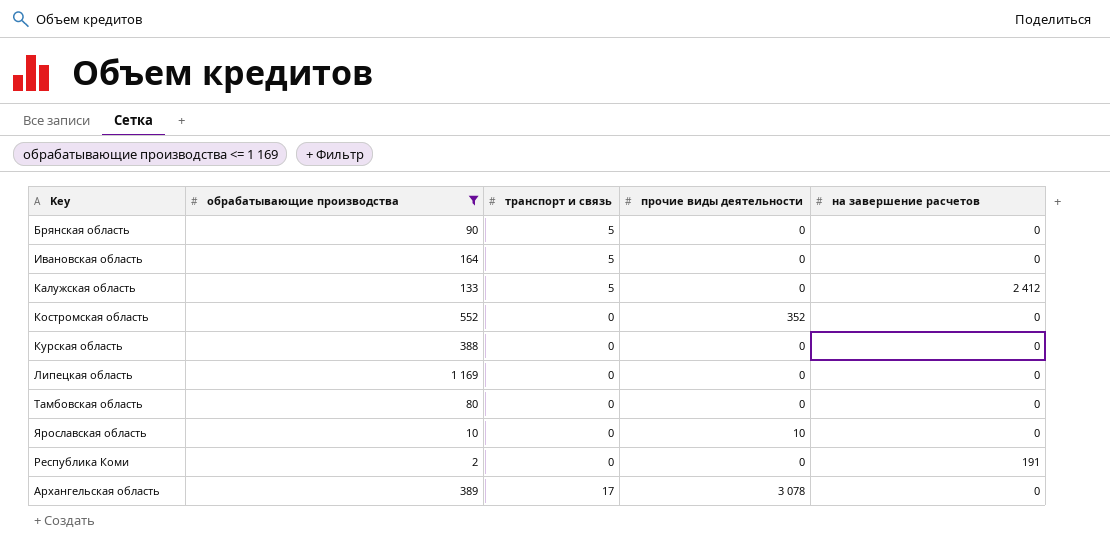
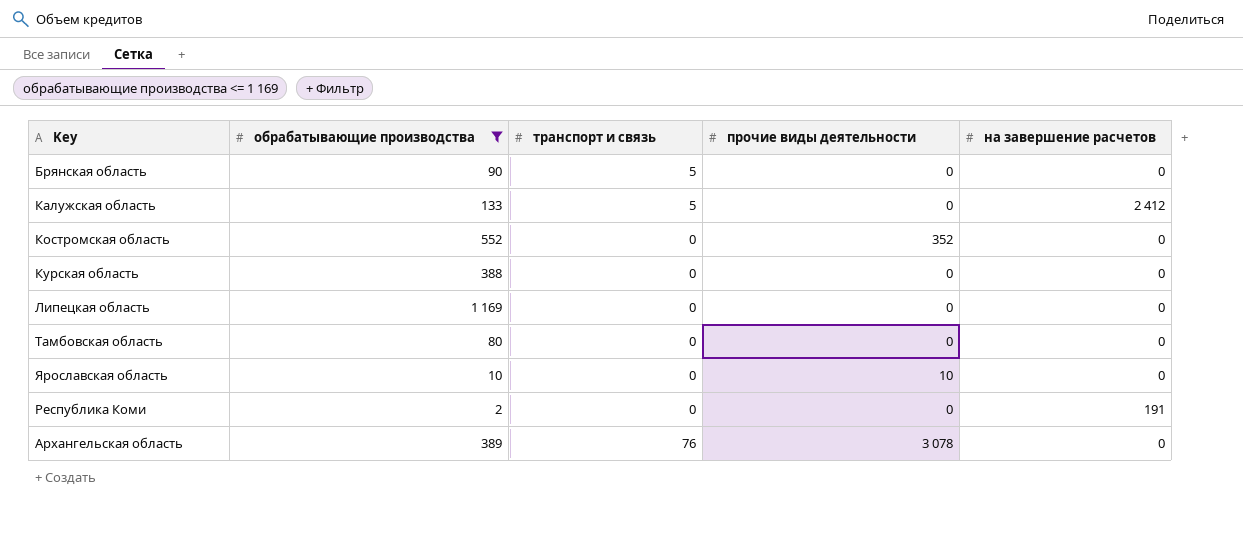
row Ивановская область: 164 | 5 | 0 | 0 -> none
Архангельская область | транспорт и связь: 17 -> 76

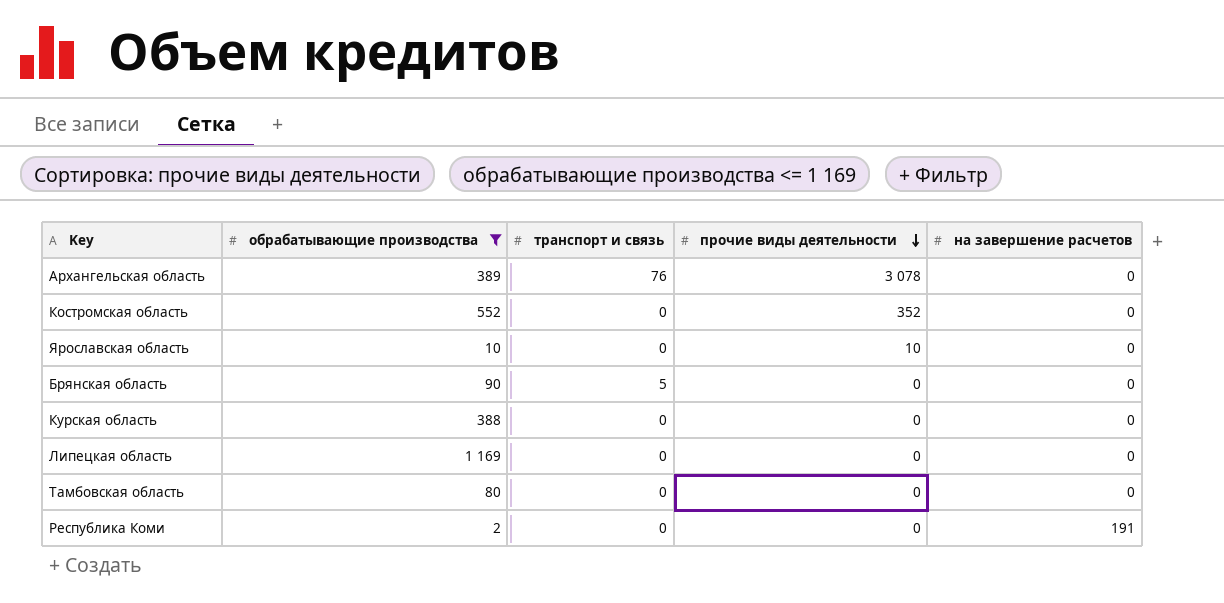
row order: none -> прочие виды деятельности descending
row Калужская область: 133 | 5 | 0 | 2 412 -> none

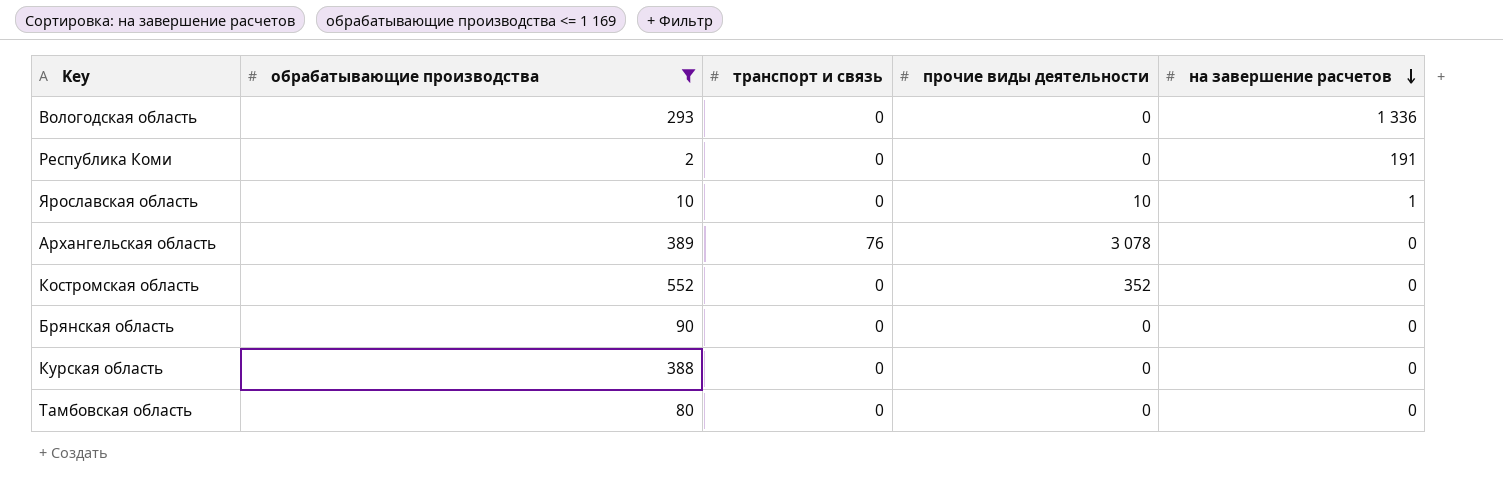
row order: прочие виды деятельности descending -> на завершение расчетов descending
row Липецкая область: 1 169 | 0 | 0 | 0 -> none
row Вологодская область: none -> 293 | 0 | 0 | 1 336
Ярославская область | на завершение расчетов: 0 -> 1
Брянская область | транспорт и связь: 5 -> 0

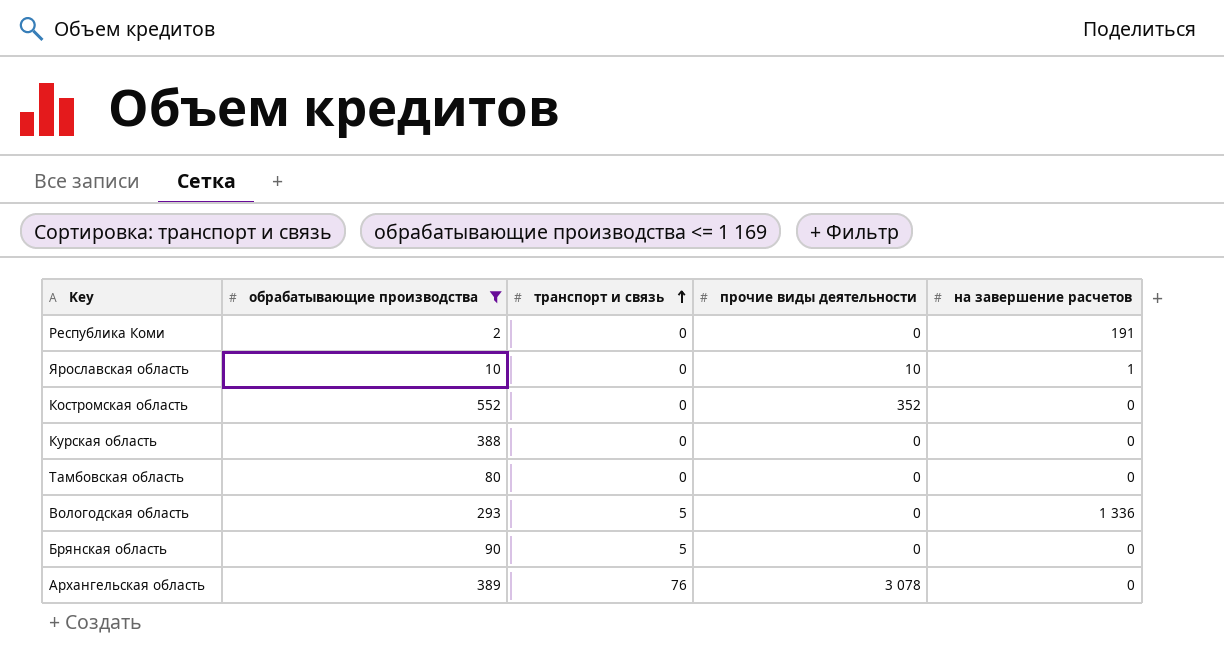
row order: на завершение расчетов descending -> транспорт и связь ascending
Вологодская область | транспорт и связь: 0 -> 5
Брянская область | транспорт и связь: 0 -> 5

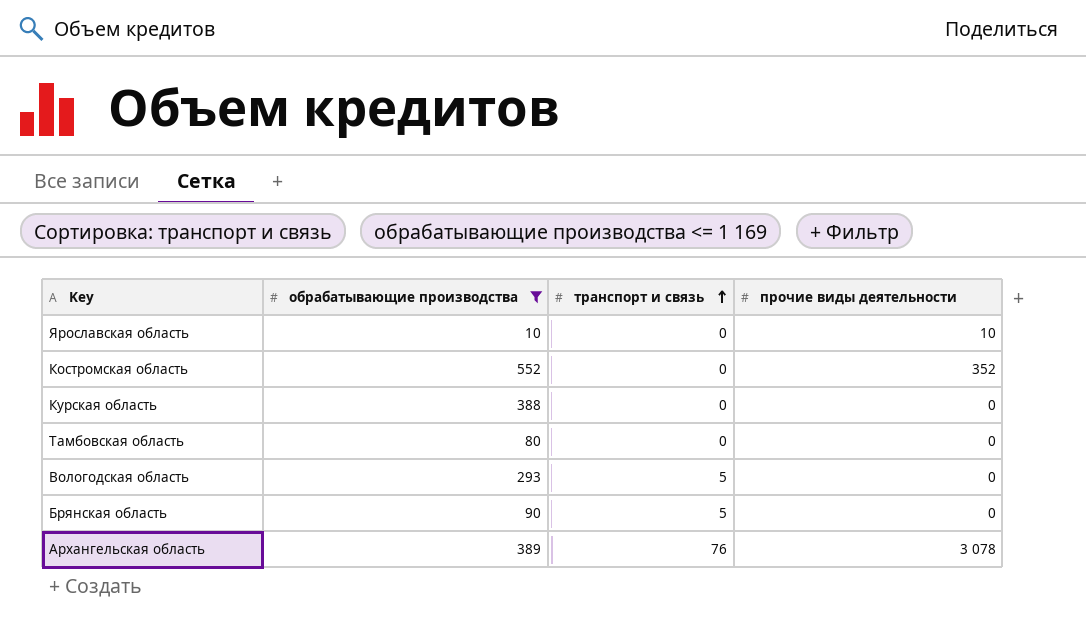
column на завершение расчетов | position: 5 -> none
row Республика Коми: 2 | 0 | 0 | 191 -> none

